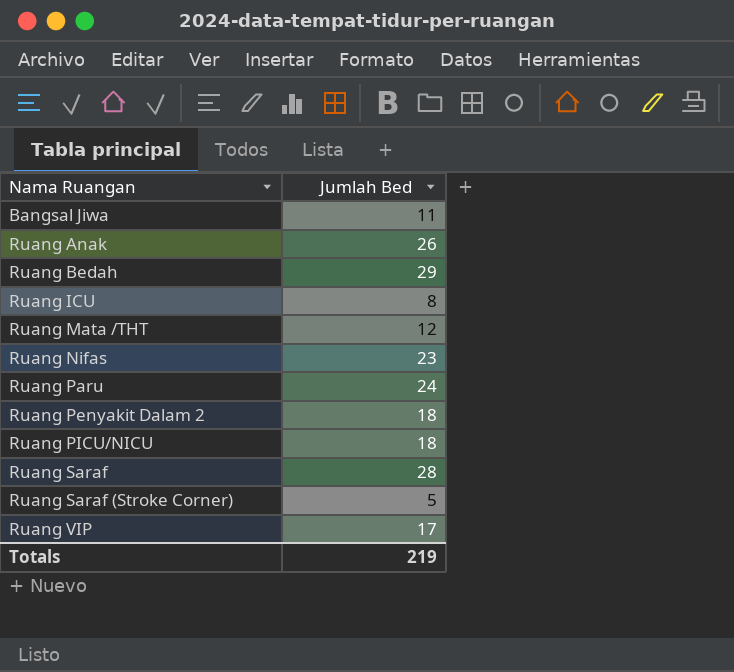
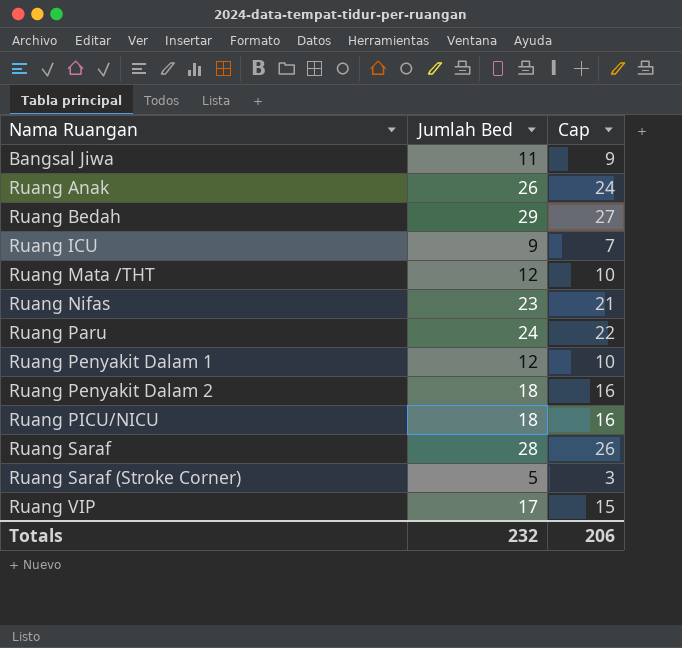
column Cap | formula: none -> [Jumlah Bed] - 2
Ruang ICU | Jumlah Bed: 8 -> 9
row Ruang Penyakit Dalam 1: none -> 12 | 10
Totals | Jumlah Bed: 219 -> 232

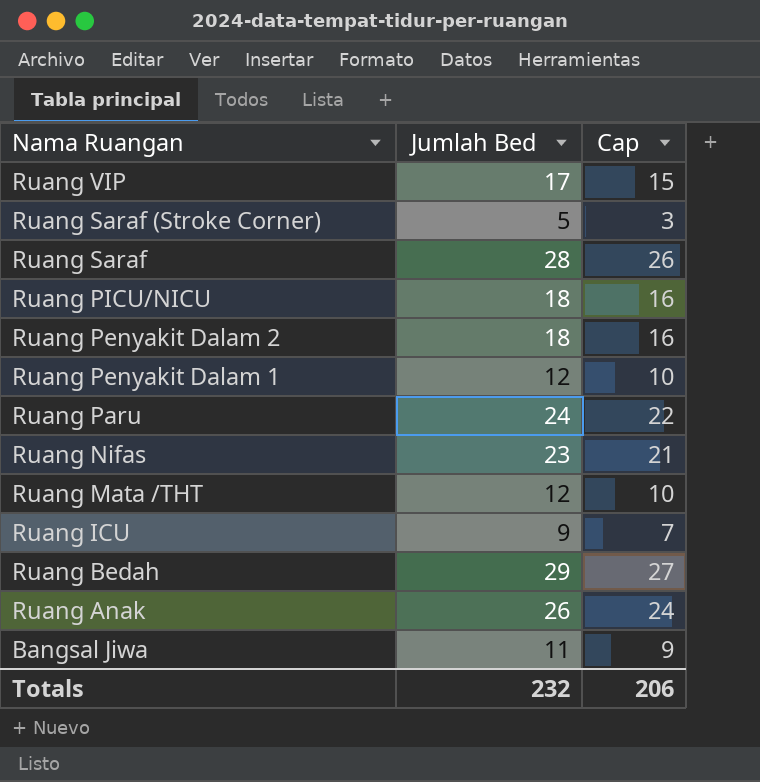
row order: Nama Ruangan ascending -> Nama Ruangan descending

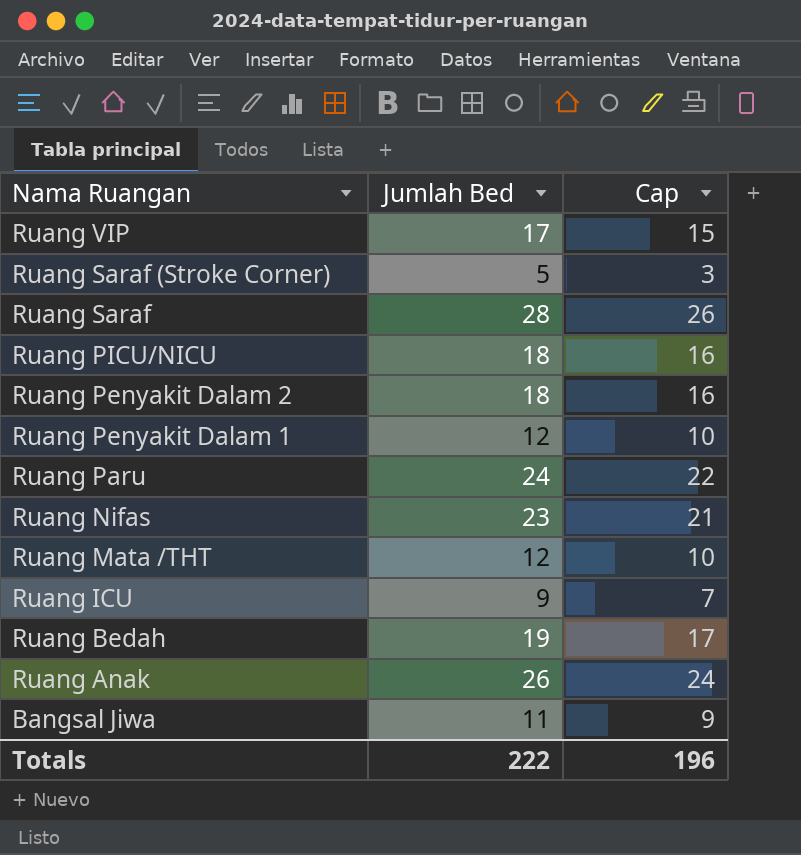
Ruang Bedah | Jumlah Bed: 29 -> 19
Ruang Bedah | Cap: 27 -> 17
Totals | Jumlah Bed: 232 -> 222
Totals | Cap: 206 -> 196

